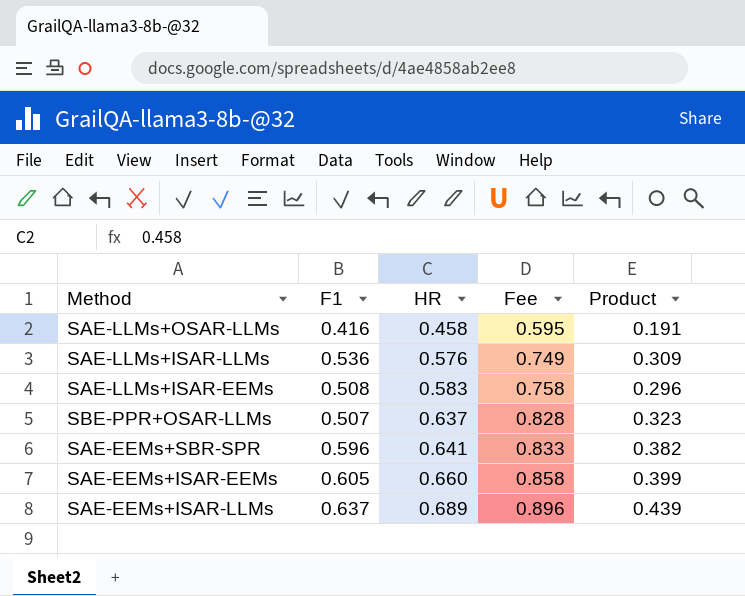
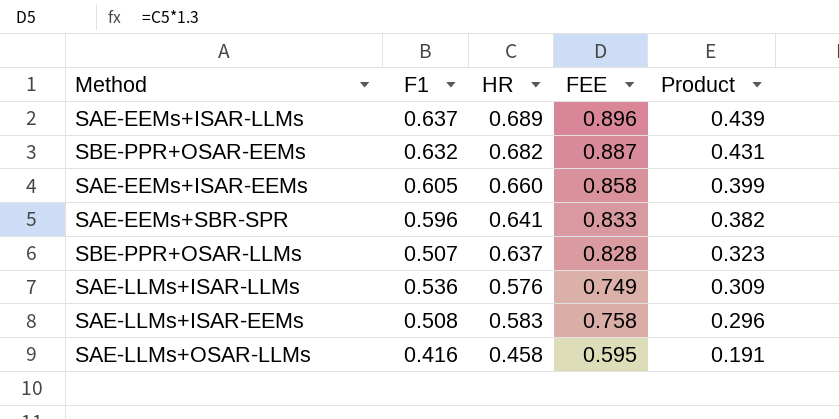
row order: HR ascending -> Product descending
column name: Fee -> FEE
row SBE-PPR+OSAR-EEMs: none -> 0.632 | 0.682 | 0.887 | 0.431

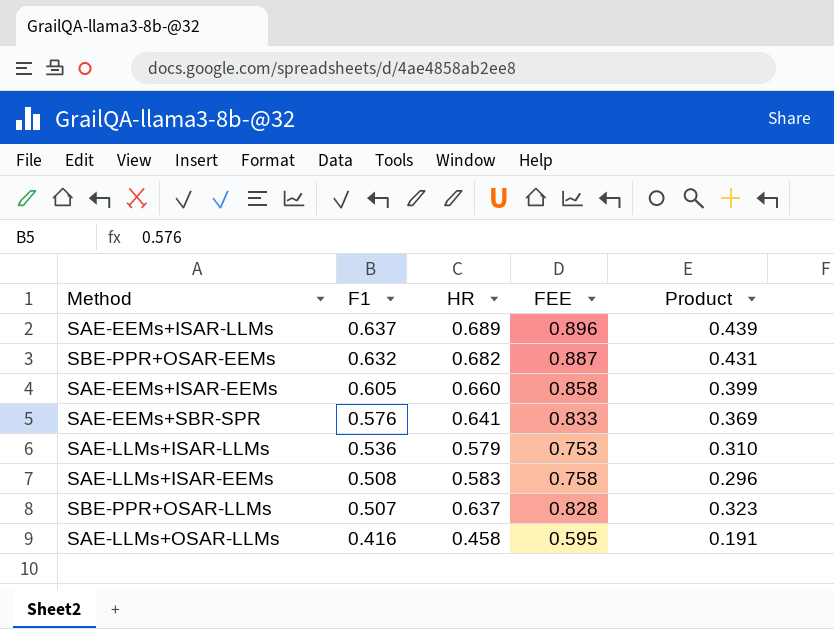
row order: Product descending -> F1 descending
SAE-EEMs+SBR-SPR | F1: 0.596 -> 0.576
SAE-EEMs+SBR-SPR | Product: 0.382 -> 0.369
SAE-LLMs+ISAR-LLMs | HR: 0.576 -> 0.579
SAE-LLMs+ISAR-LLMs | FEE: 0.749 -> 0.753
SAE-LLMs+ISAR-LLMs | Product: 0.309 -> 0.310

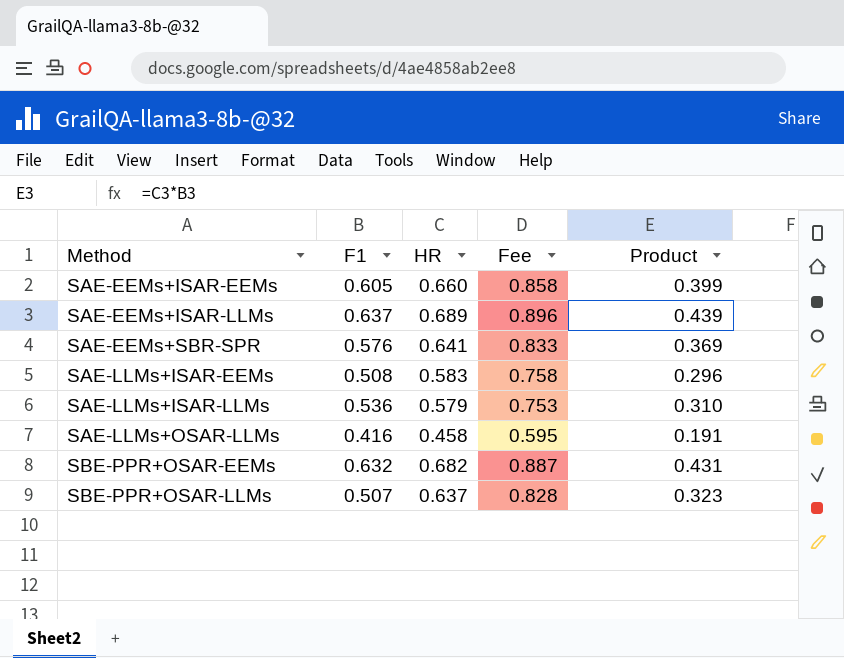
row order: F1 descending -> Method ascending
column name: FEE -> Fee

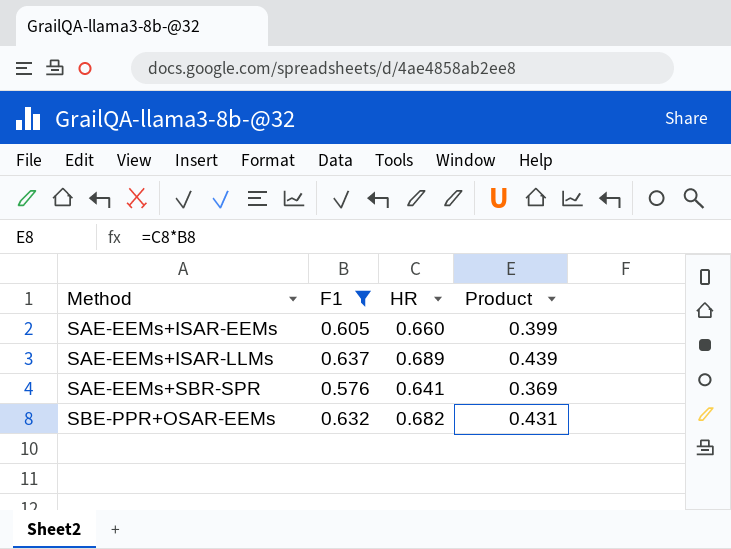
filter: none -> F1 >= 0.576
column Fee | formula: [HR] * 1.3 -> none

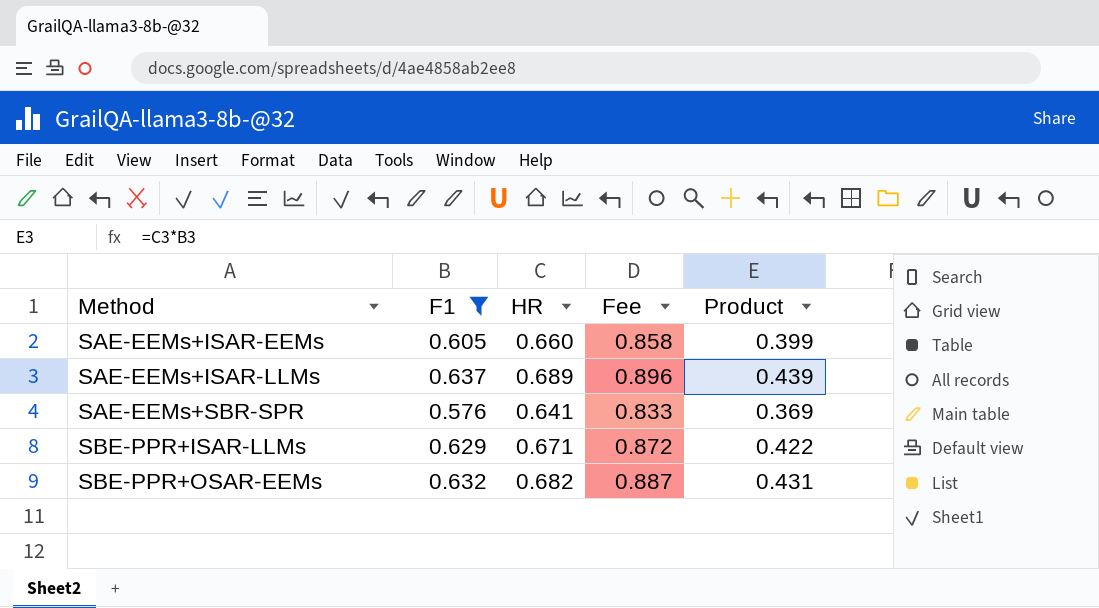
column Fee | formula: none -> [HR] * 1.3
row SBE-PPR+ISAR-LLMs: none -> 0.629 | 0.671 | 0.872 | 0.422

